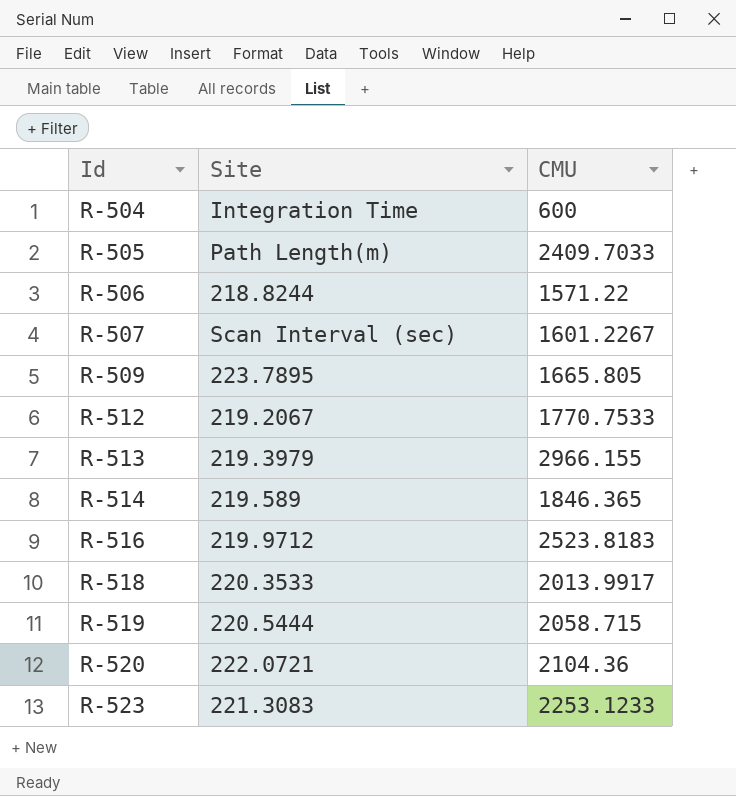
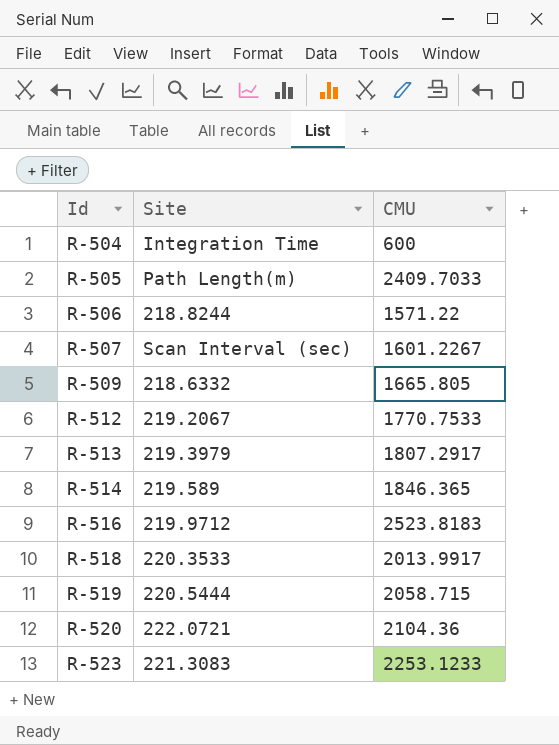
R-509 | Site: 223.7895 -> 218.6332
R-513 | CMU: 2966.155 -> 1807.2917

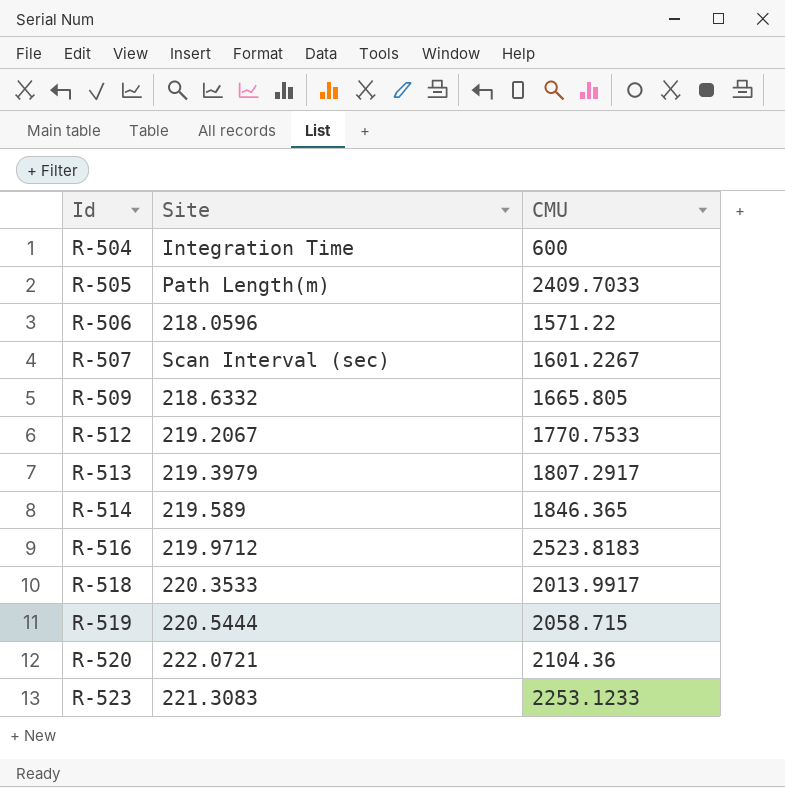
R-506 | Site: 218.8244 -> 218.0596

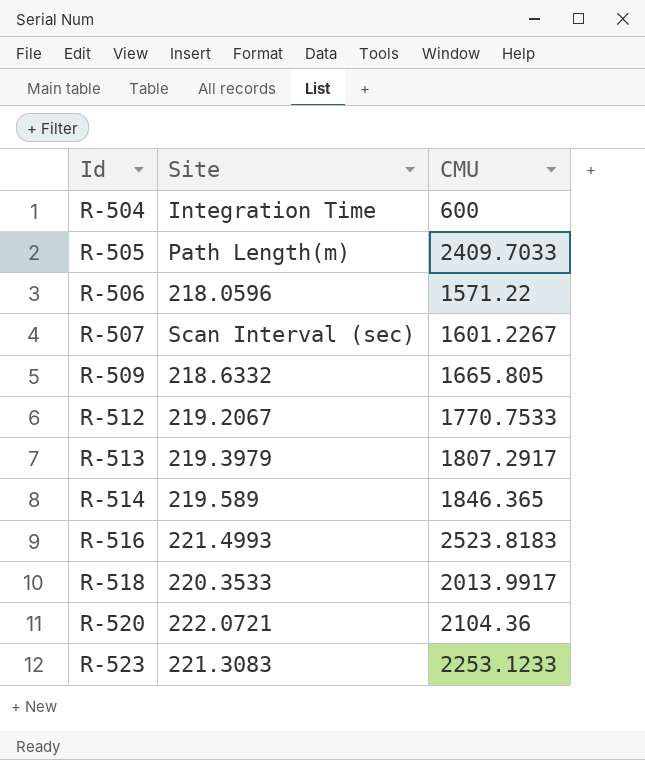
row R-519: 220.5444 | 2058.715 -> none
R-516 | Site: 219.9712 -> 221.4993

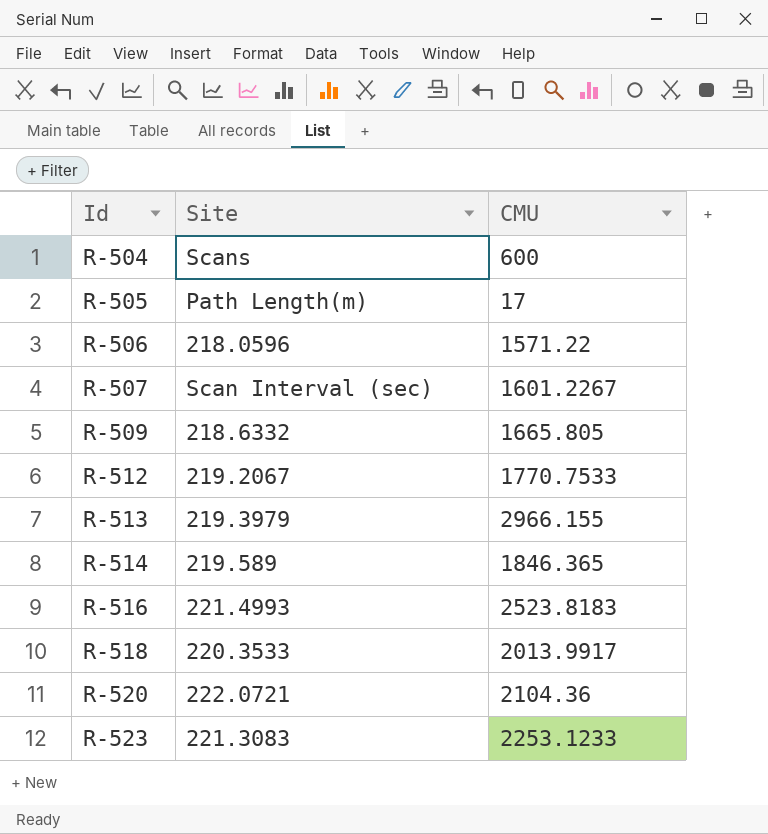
R-504 | Site: Integration Time -> Scans
R-505 | CMU: 2409.7033 -> 17
R-513 | CMU: 1807.2917 -> 2966.155

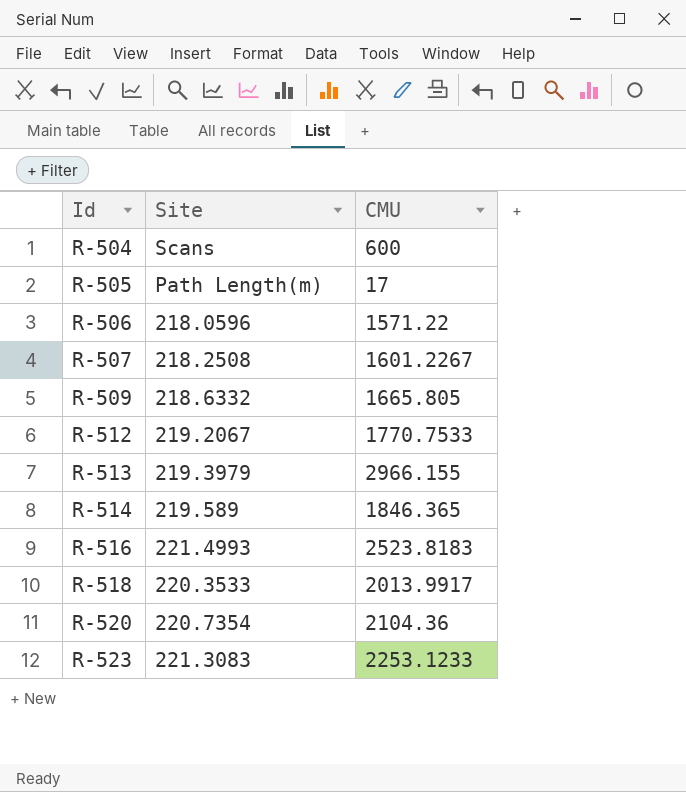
R-507 | Site: Scan Interval (sec) -> 218.2508
R-520 | Site: 222.0721 -> 220.7354

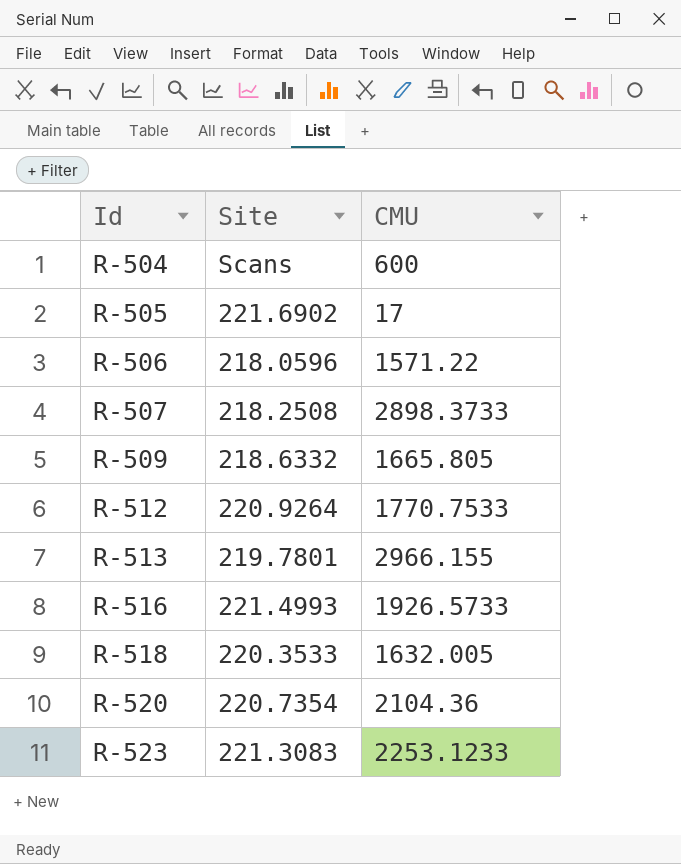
row R-514: 219.589 | 1846.365 -> none
R-505 | Site: Path Length(m) -> 221.6902
R-507 | CMU: 1601.2267 -> 2898.3733
R-512 | Site: 219.2067 -> 220.9264
R-513 | Site: 219.3979 -> 219.7801
R-516 | CMU: 2523.8183 -> 1926.5733
R-518 | CMU: 2013.9917 -> 1632.005

